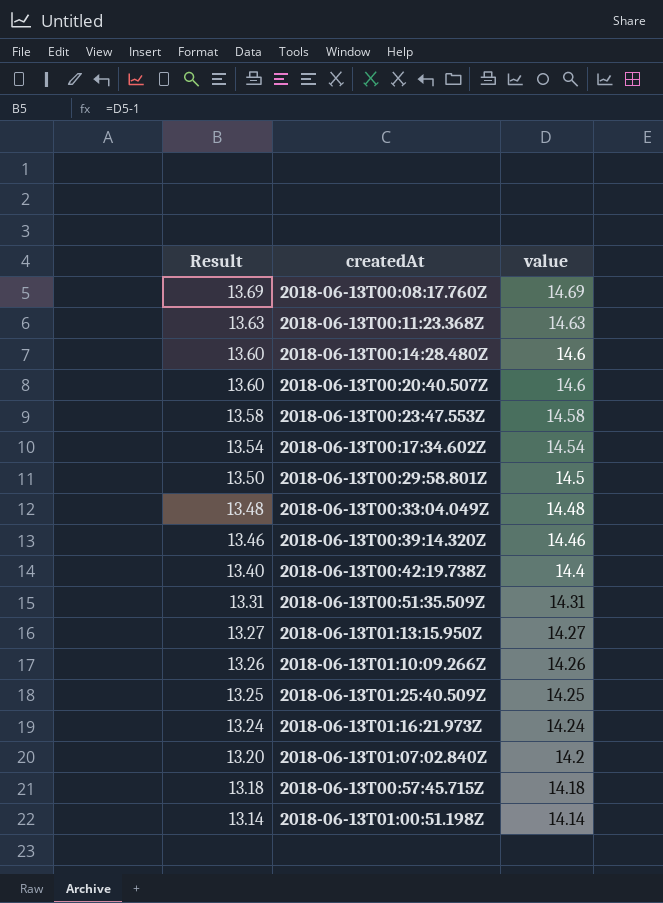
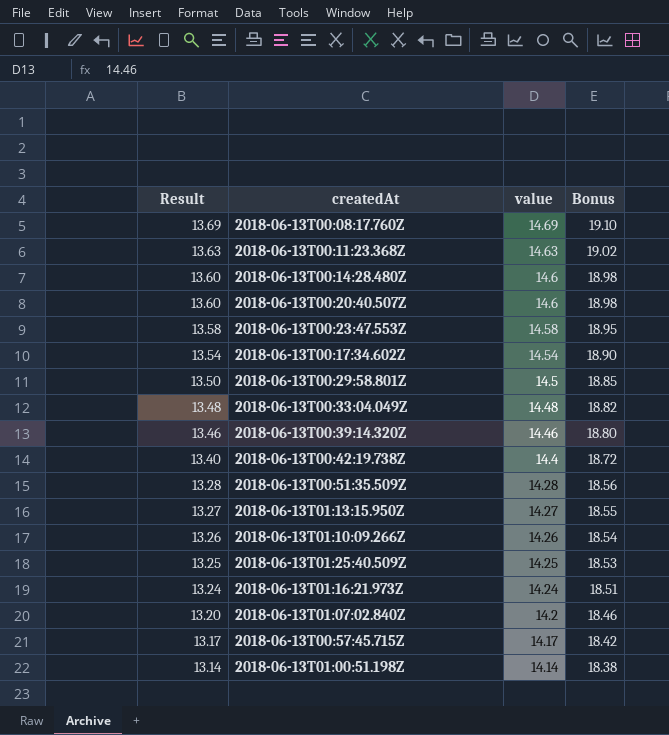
column Bonus | formula: none -> [value] * 1.3
2018-06-13T00:51:35.509Z | Result: 13.31 -> 13.28
2018-06-13T00:51:35.509Z | value: 14.31 -> 14.28
2018-06-13T00:57:45.715Z | Result: 13.18 -> 13.17
2018-06-13T00:57:45.715Z | value: 14.18 -> 14.17

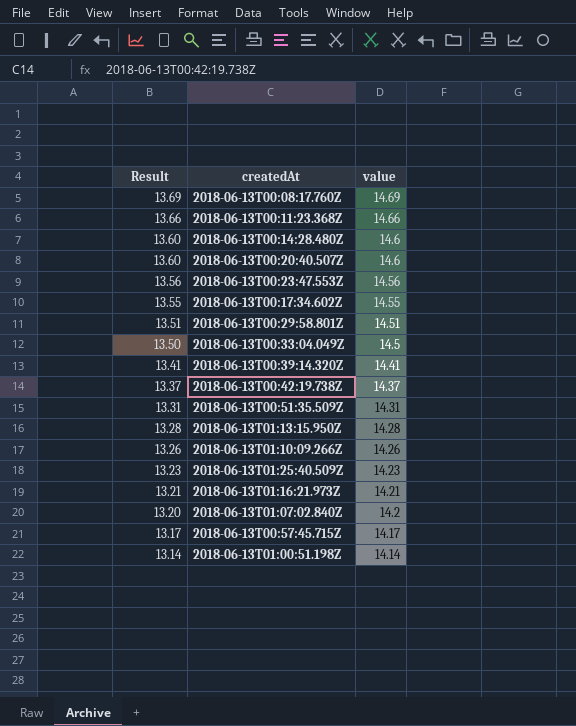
column Bonus | formula: [value] * 1.3 -> none
2018-06-13T00:11:23.368Z | Result: 13.63 -> 13.66
2018-06-13T00:11:23.368Z | value: 14.63 -> 14.66
2018-06-13T00:23:47.553Z | Result: 13.58 -> 13.56
2018-06-13T00:23:47.553Z | value: 14.58 -> 14.56
2018-06-13T00:17:34.602Z | Result: 13.54 -> 13.55
2018-06-13T00:17:34.602Z | value: 14.54 -> 14.55
2018-06-13T00:29:58.801Z | Result: 13.50 -> 13.51
2018-06-13T00:29:58.801Z | value: 14.5 -> 14.51
2018-06-13T00:33:04.049Z | Result: 13.48 -> 13.50
2018-06-13T00:33:04.049Z | value: 14.48 -> 14.5
2018-06-13T00:39:14.320Z | Result: 13.46 -> 13.41
2018-06-13T00:39:14.320Z | value: 14.46 -> 14.41
2018-06-13T00:42:19.738Z | Result: 13.40 -> 13.37
2018-06-13T00:42:19.738Z | value: 14.4 -> 14.37
2018-06-13T00:51:35.509Z | Result: 13.28 -> 13.31
2018-06-13T00:51:35.509Z | value: 14.28 -> 14.31
2018-06-13T01:13:15.950Z | Result: 13.27 -> 13.28
2018-06-13T01:13:15.950Z | value: 14.27 -> 14.28
2018-06-13T01:25:40.509Z | Result: 13.25 -> 13.23
2018-06-13T01:25:40.509Z | value: 14.25 -> 14.23
2018-06-13T01:16:21.973Z | Result: 13.24 -> 13.21
2018-06-13T01:16:21.973Z | value: 14.24 -> 14.21

